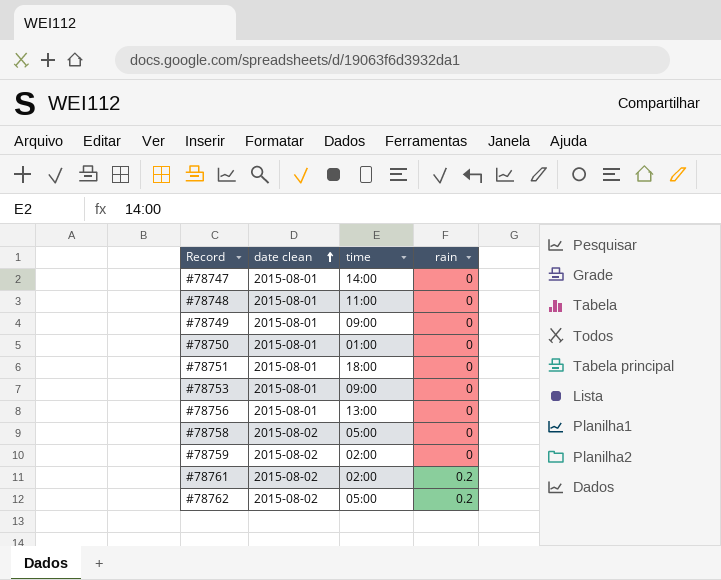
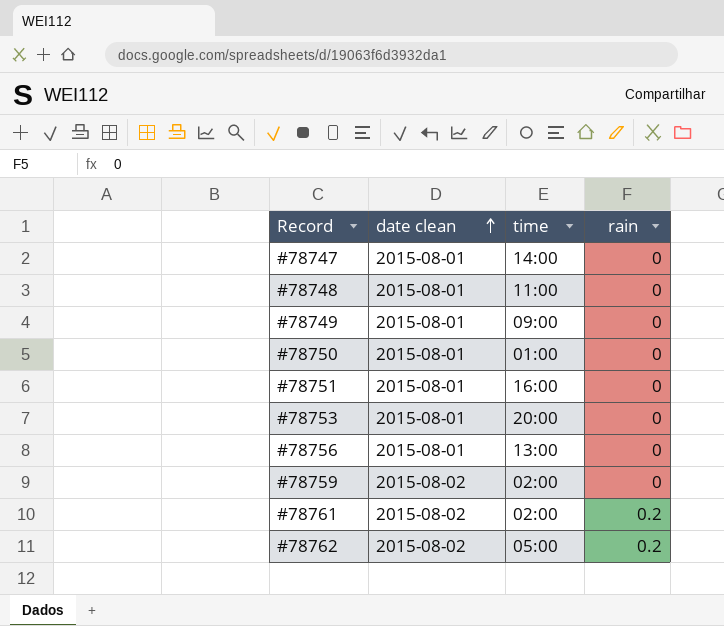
row #78758: 2015-08-02 | 05:00 | 0 -> none
#78751 | time: 18:00 -> 16:00
#78753 | time: 09:00 -> 20:00

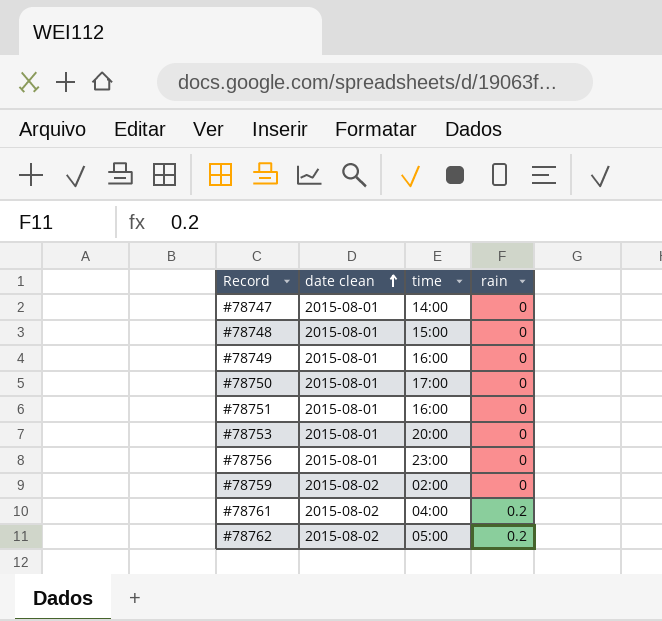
#78748 | time: 11:00 -> 15:00
#78749 | time: 09:00 -> 16:00
#78750 | time: 01:00 -> 17:00
#78756 | time: 13:00 -> 23:00
#78761 | time: 02:00 -> 04:00

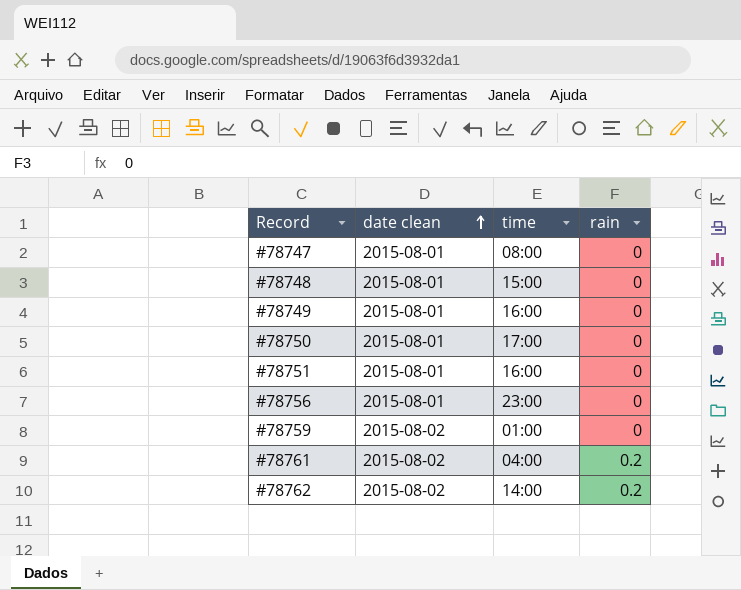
row #78753: 2015-08-01 | 20:00 | 0 -> none
#78747 | time: 14:00 -> 08:00
#78759 | time: 02:00 -> 01:00
#78762 | time: 05:00 -> 14:00

